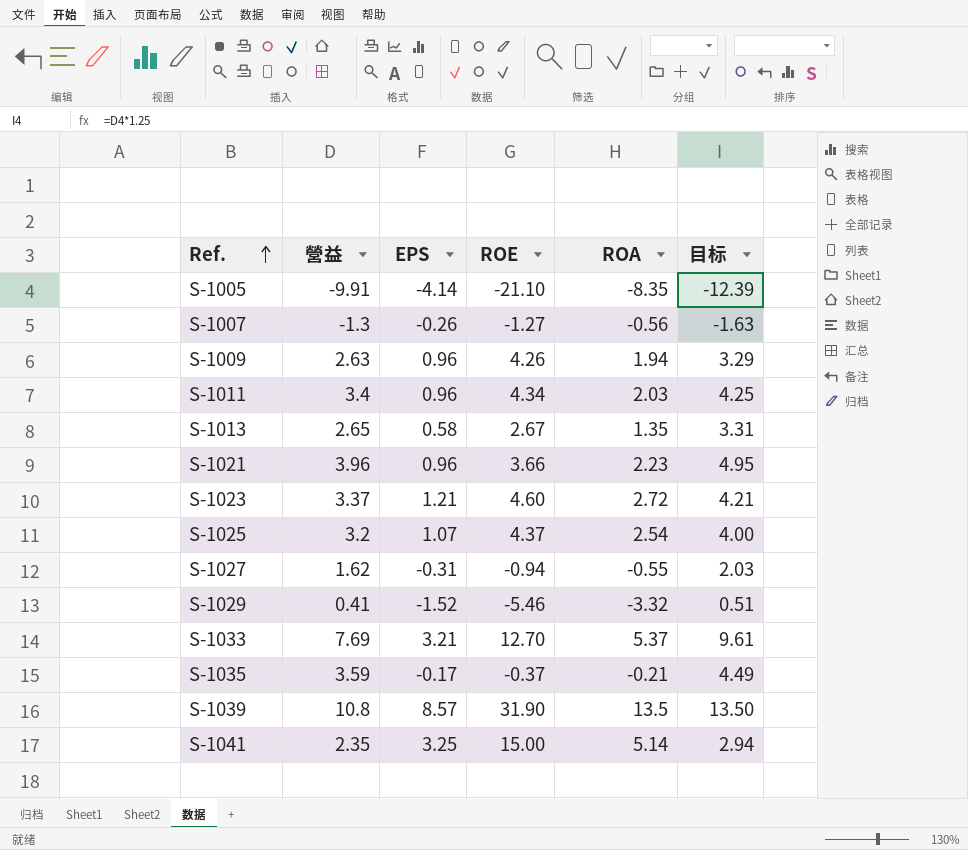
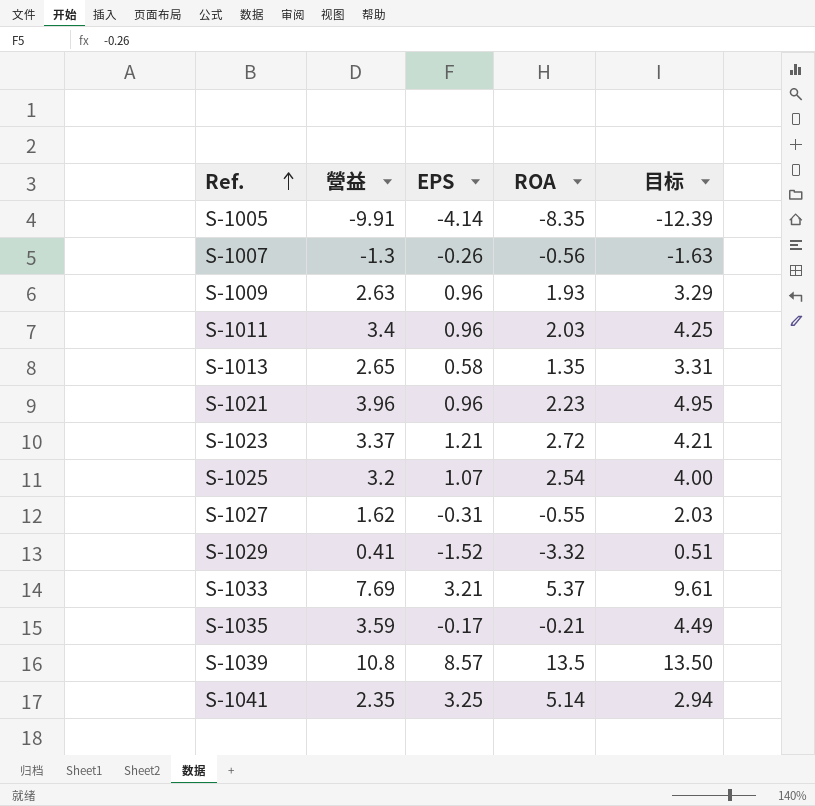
column ROE | position: 4 -> none
S-1009 | ROA: 1.94 -> 1.93

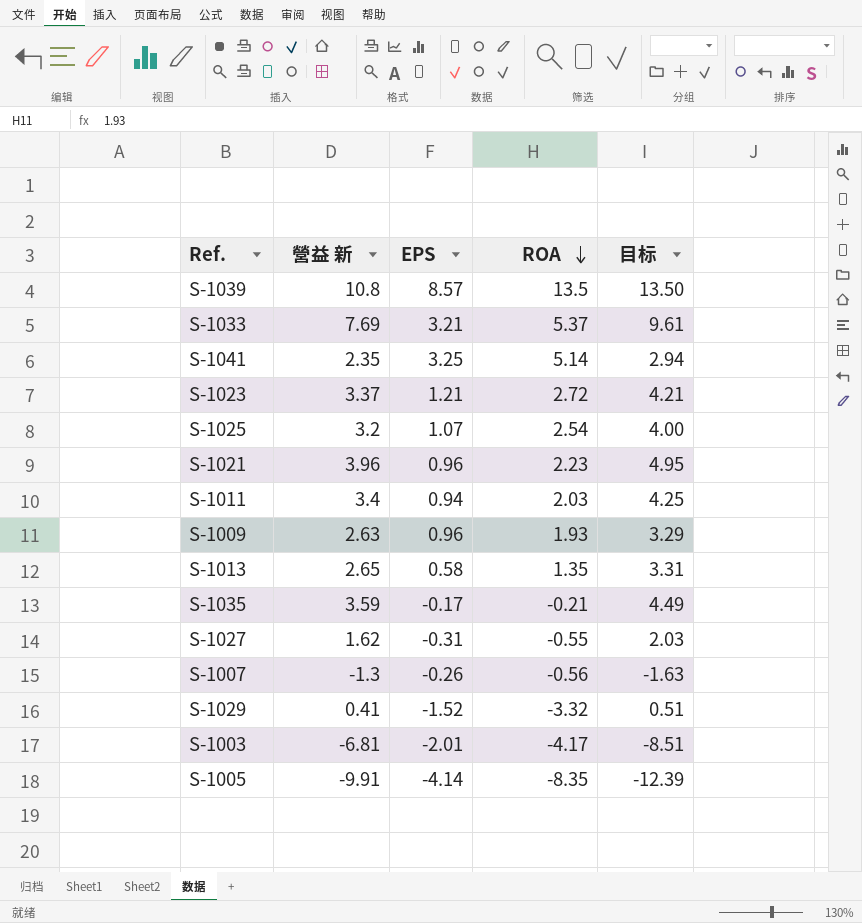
row order: Ref. ascending -> ROA descending
column name: 營益 -> 營益 新
S-1011 | EPS: 0.96 -> 0.94
row S-1003: none -> -6.81 | -2.01 | -4.17 | -8.51

